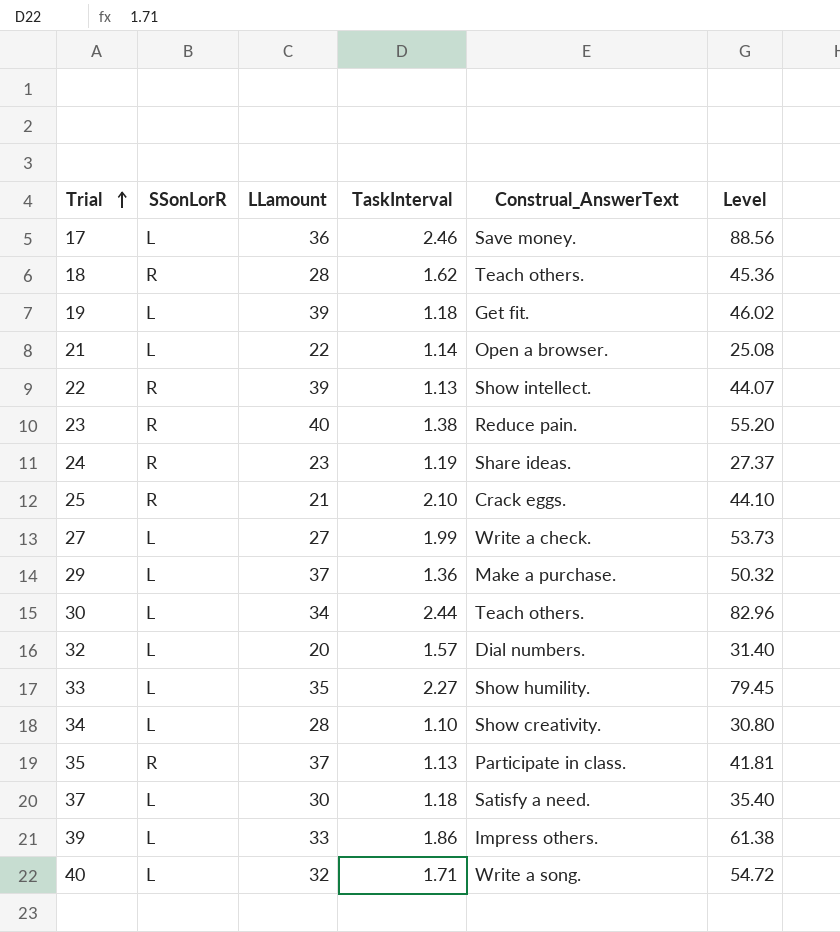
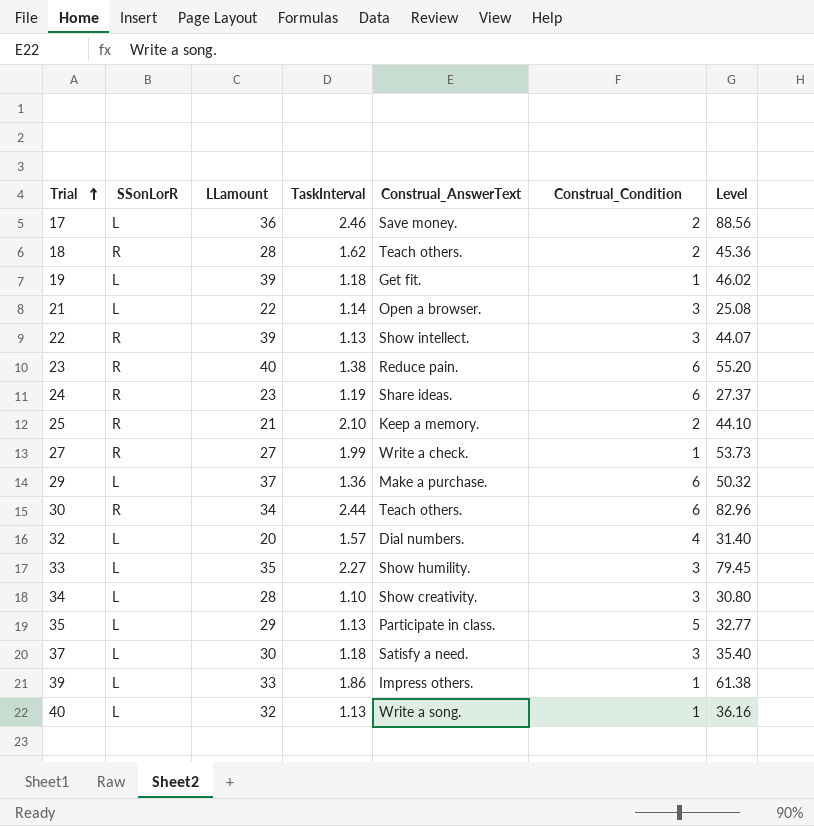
column Construal_Condition | position: none -> 6
25 | Construal_AnswerText: Crack eggs. -> Keep a memory.
27 | SSonLorR: L -> R
30 | SSonLorR: L -> R
35 | SSonLorR: R -> L
35 | LLamount: 37 -> 29
35 | Level: 41.81 -> 32.77
40 | TaskInterval: 1.71 -> 1.13
40 | Level: 54.72 -> 36.16

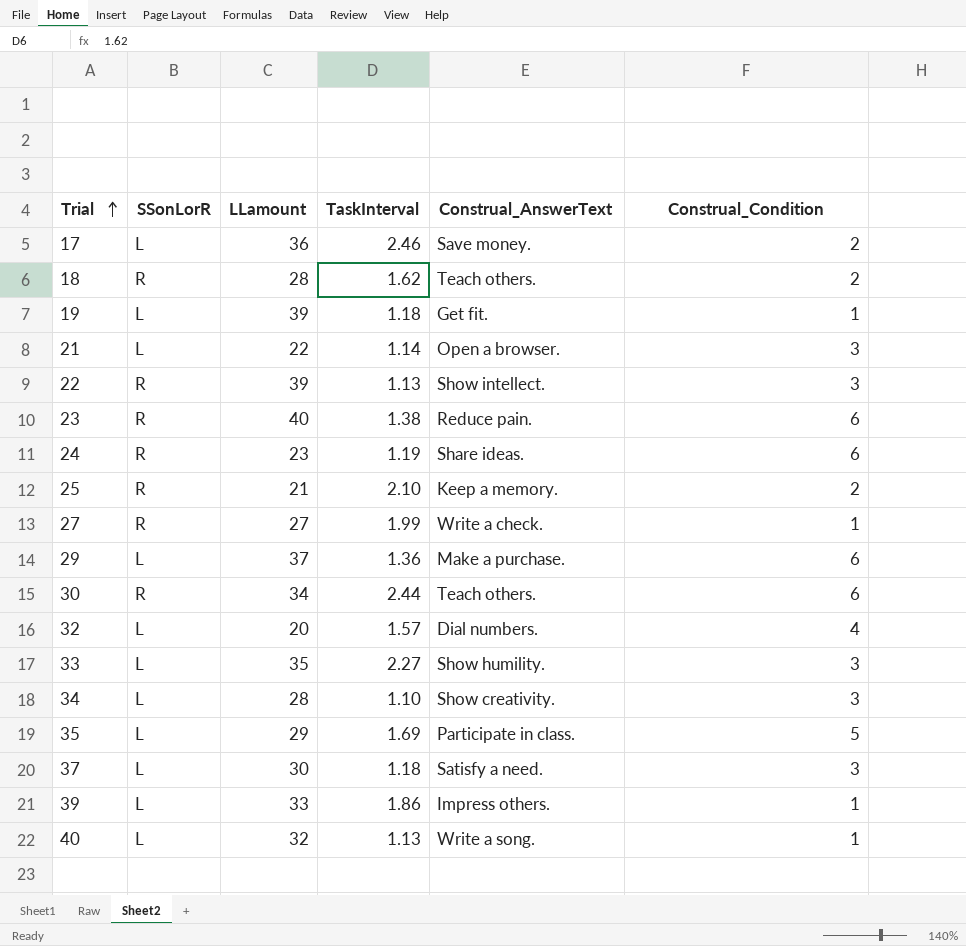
column Level | formula: [LLamount] * [TaskInterval] -> none
35 | TaskInterval: 1.13 -> 1.69

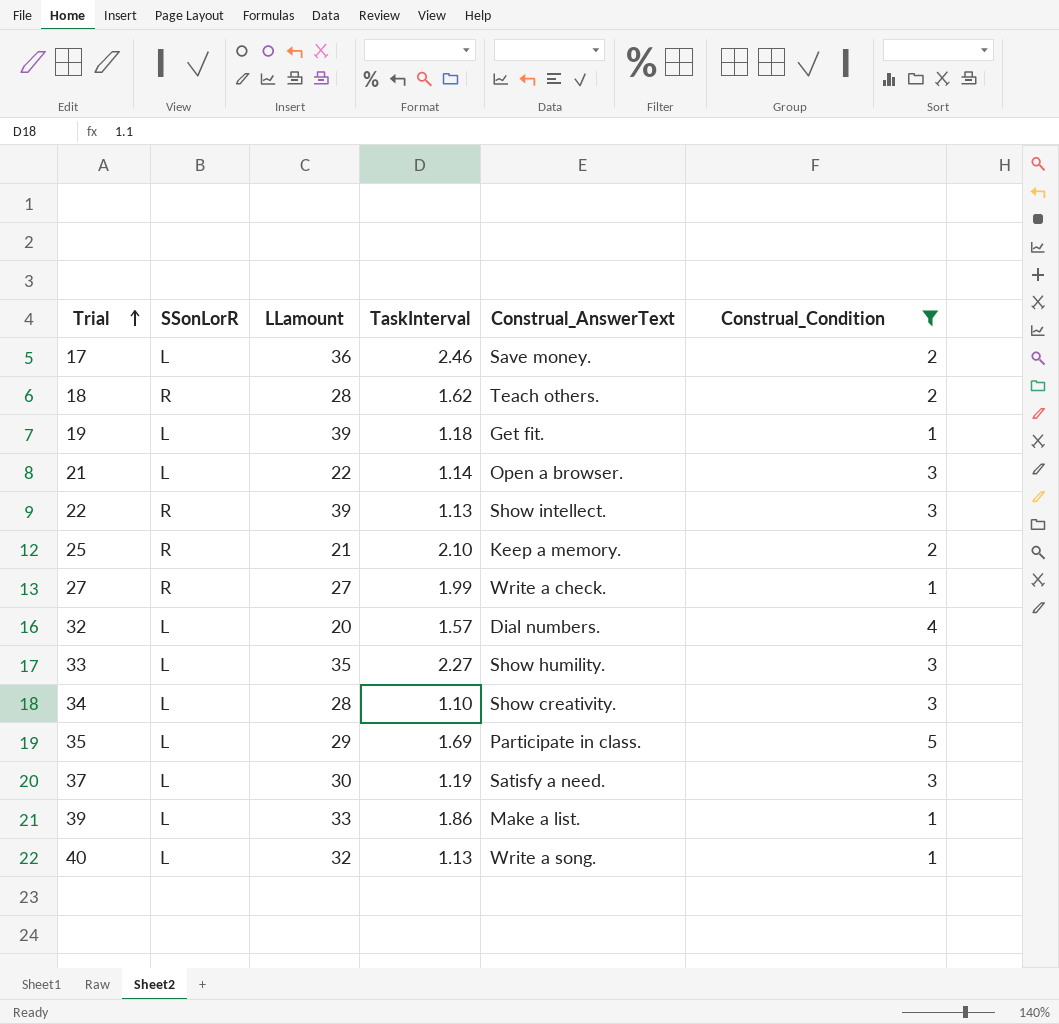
filter: none -> Construal_Condition != 6
37 | TaskInterval: 1.18 -> 1.19
39 | Construal_AnswerText: Impress others. -> Make a list.

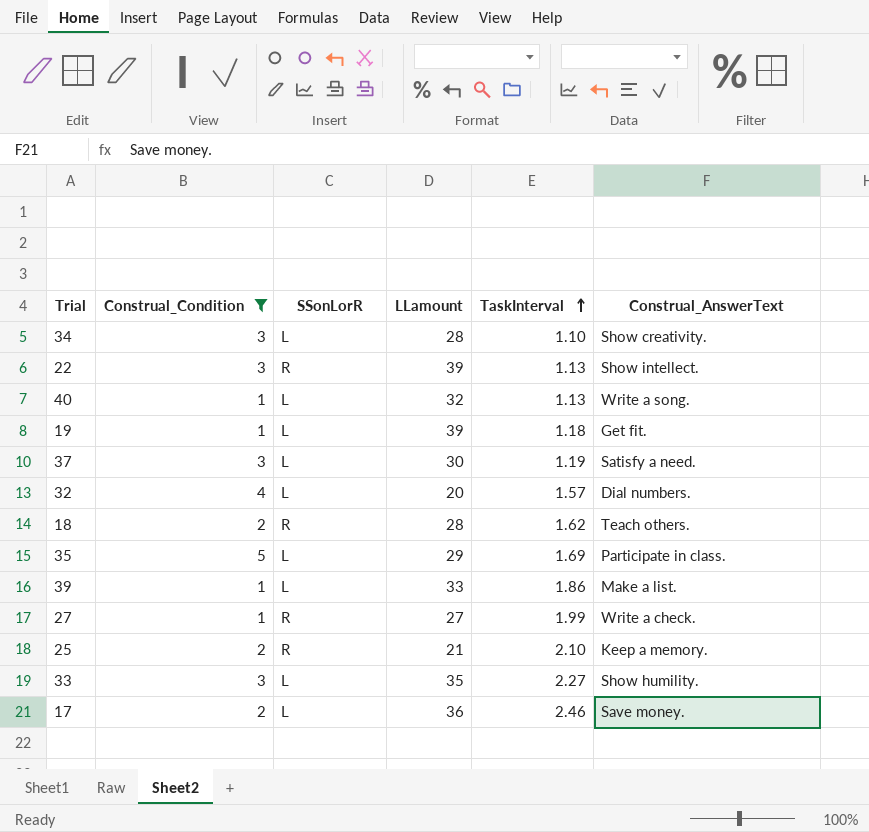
row order: Trial ascending -> TaskInterval ascending
column Construal_Condition | position: 6 -> 2
row 21: L | 22 | 1.14 | Open a browser. | 3 -> none

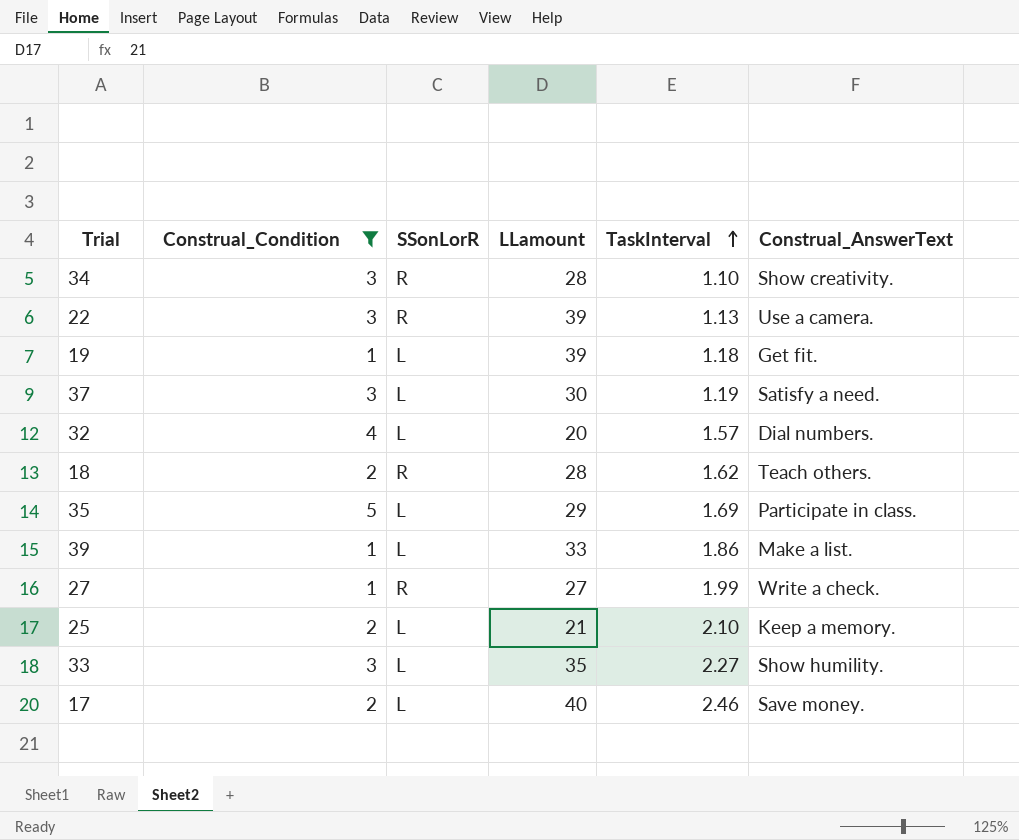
row 40: 1 | L | 32 | 1.13 | Write a song. -> none
34 | SSonLorR: L -> R
22 | Construal_AnswerText: Show intellect. -> Use a camera.
25 | SSonLorR: R -> L
17 | LLamount: 36 -> 40

